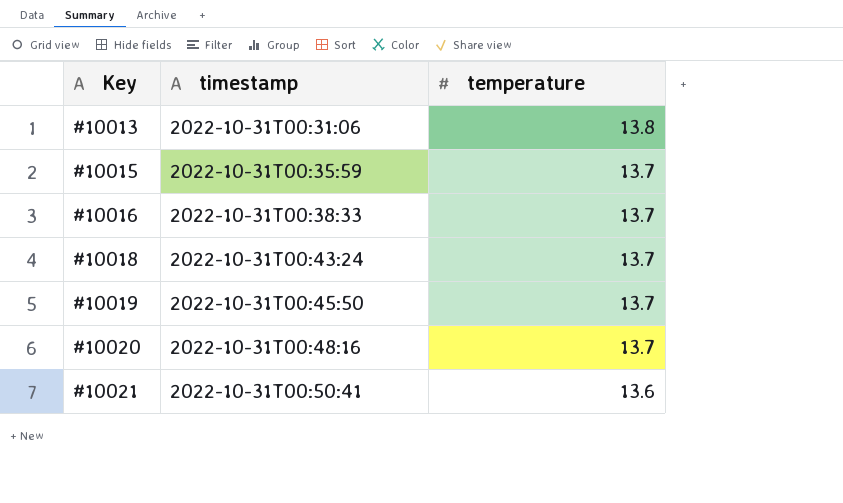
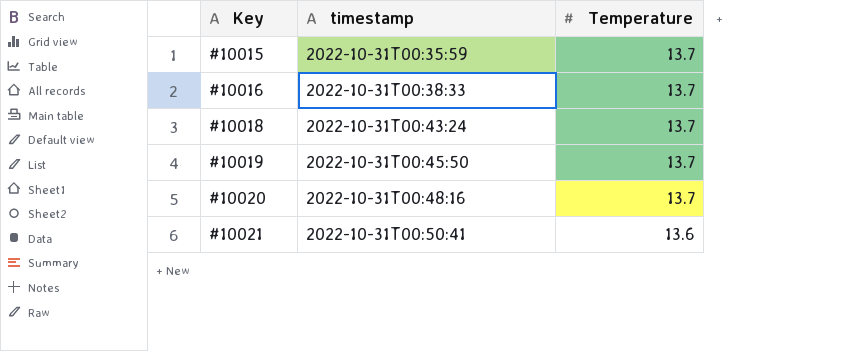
column name: temperature -> Temperature
row #10013: 2022-10-31T00:31:06 | 13.8 -> none

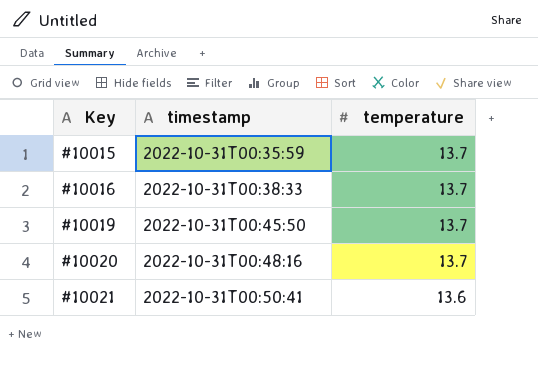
column name: Temperature -> temperature
row #10018: 2022-10-31T00:43:24 | 13.7 -> none

